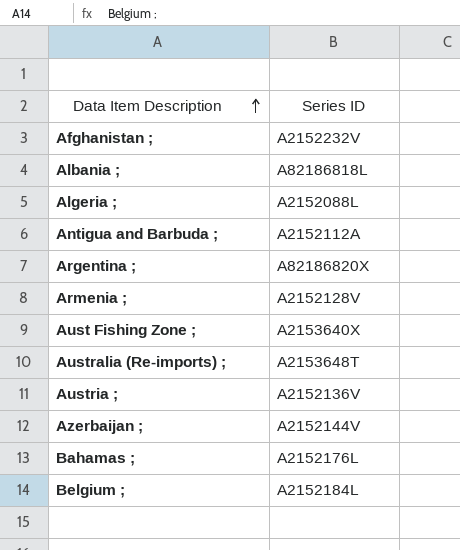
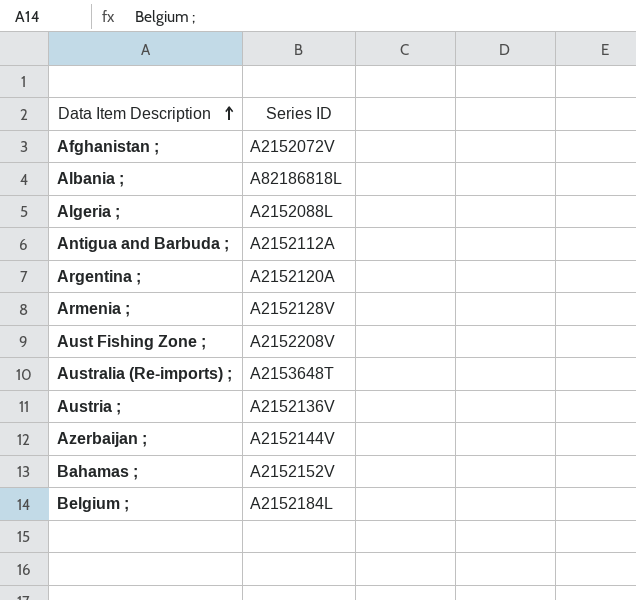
Afghanistan ; | Series ID: A2152232V -> A2152072V
Argentina ; | Series ID: A82186820X -> A2152120A
Aust Fishing Zone ; | Series ID: A2153640X -> A2152208V
Bahamas ; | Series ID: A2152176L -> A2152152V

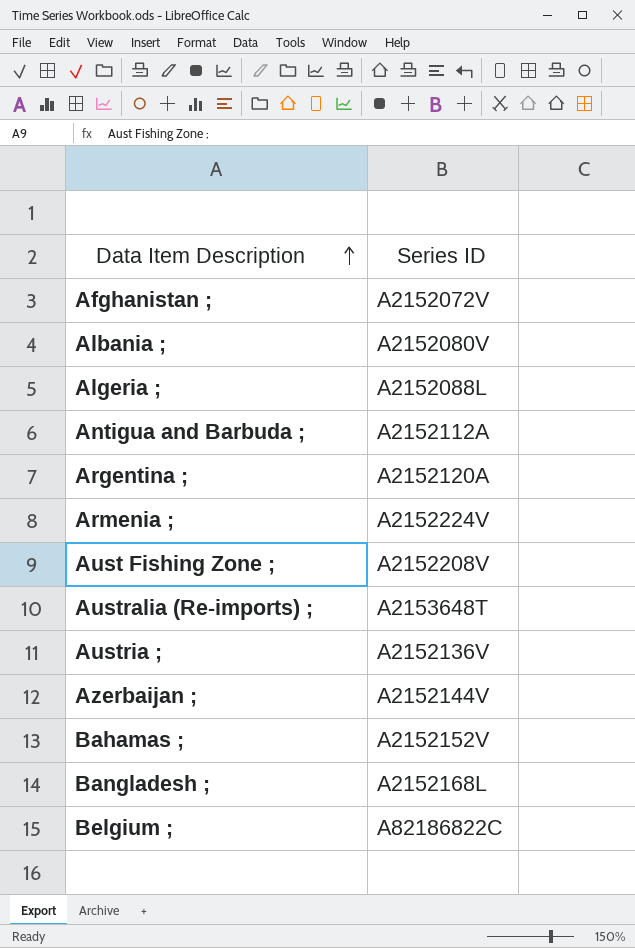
Albania ; | Series ID: A82186818L -> A2152080V
Armenia ; | Series ID: A2152128V -> A2152224V
row Bangladesh ;: none -> A2152168L
Belgium ; | Series ID: A2152184L -> A82186822C

